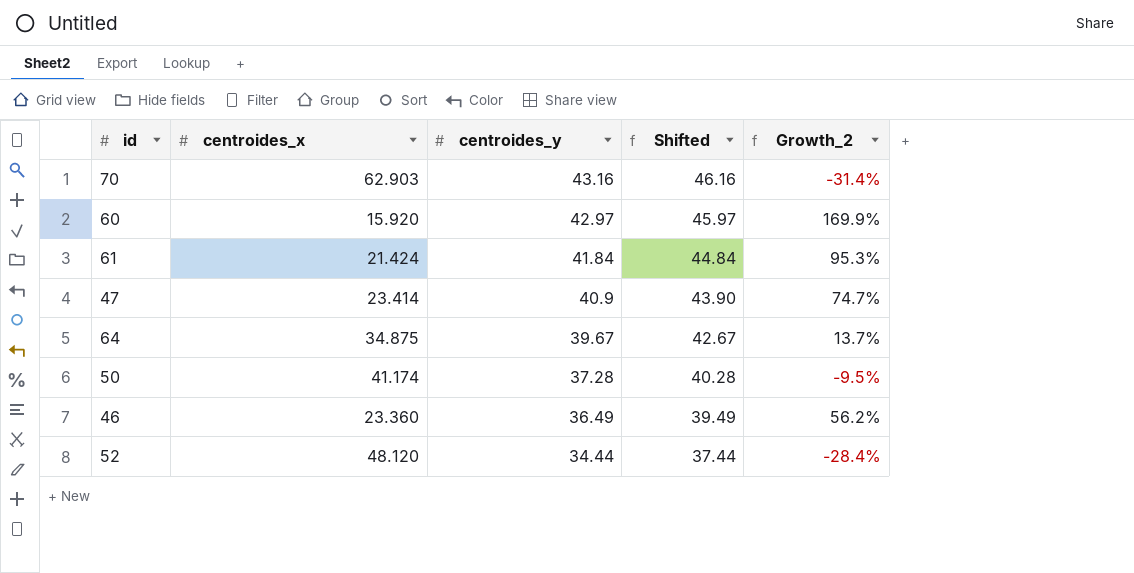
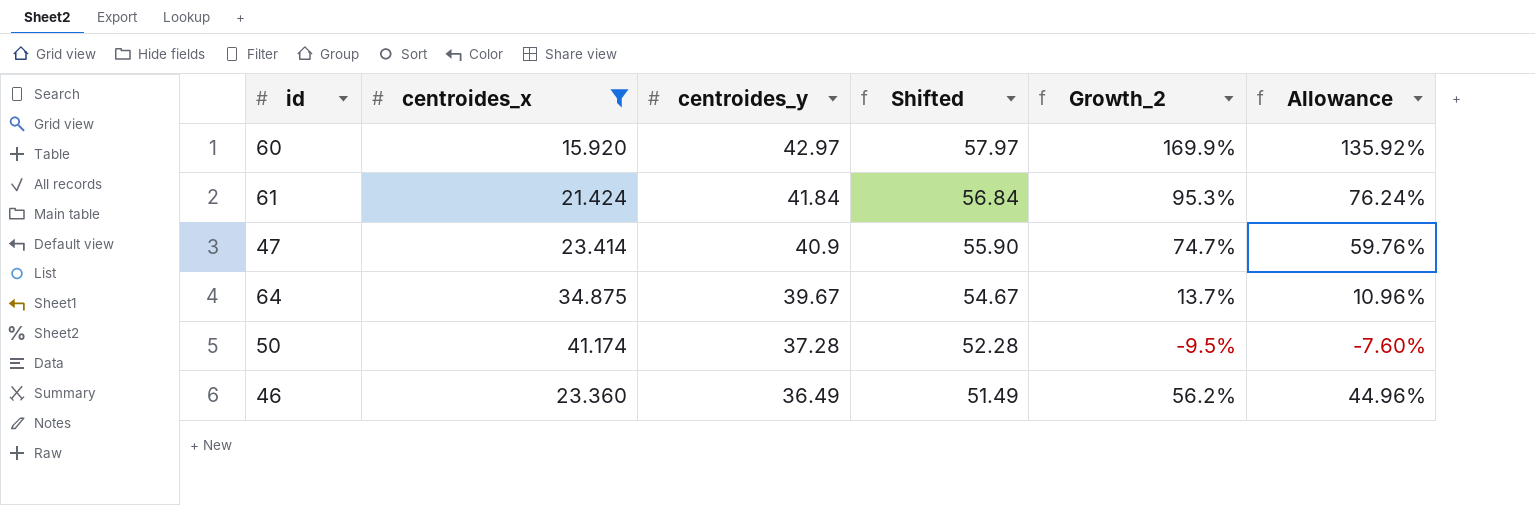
filter: none -> centroides_x <= 41.174
column Shifted | formula: [centroides_y] + 3 -> [centroides_y] + 15
column Allowance | formula: none -> [Growth_2] * 0.8

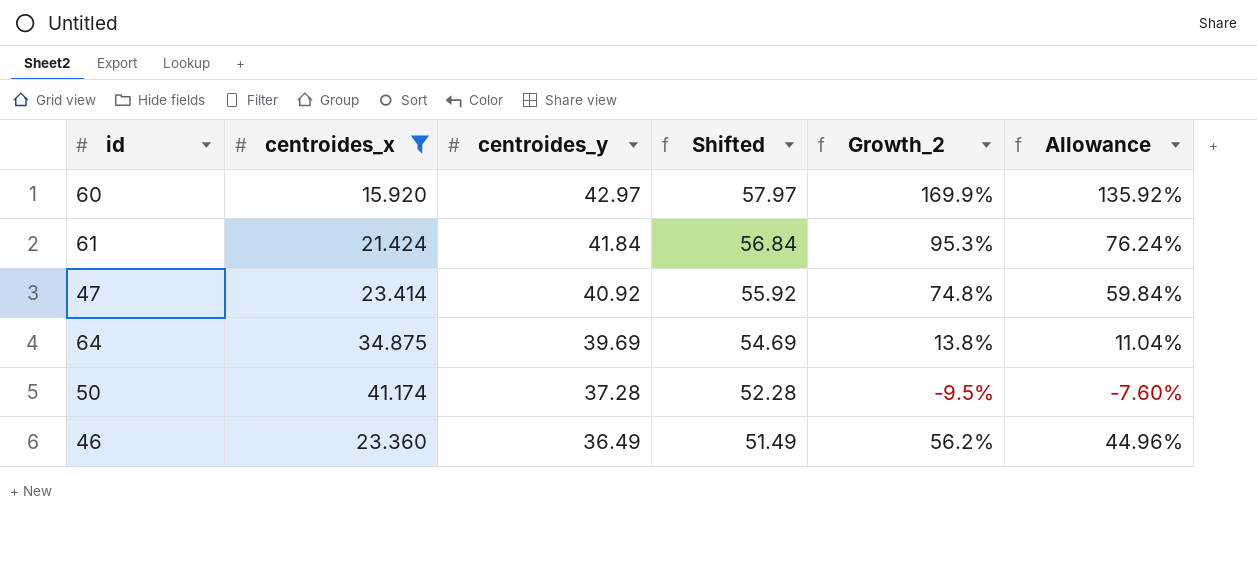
47 | centroides_y: 40.9 -> 40.92
47 | Shifted: 55.90 -> 55.92
47 | Growth_2: 74.7% -> 74.8%
47 | Allowance: 59.76% -> 59.84%
64 | centroides_y: 39.67 -> 39.69
64 | Shifted: 54.67 -> 54.69
64 | Growth_2: 13.7% -> 13.8%
64 | Allowance: 10.96% -> 11.04%

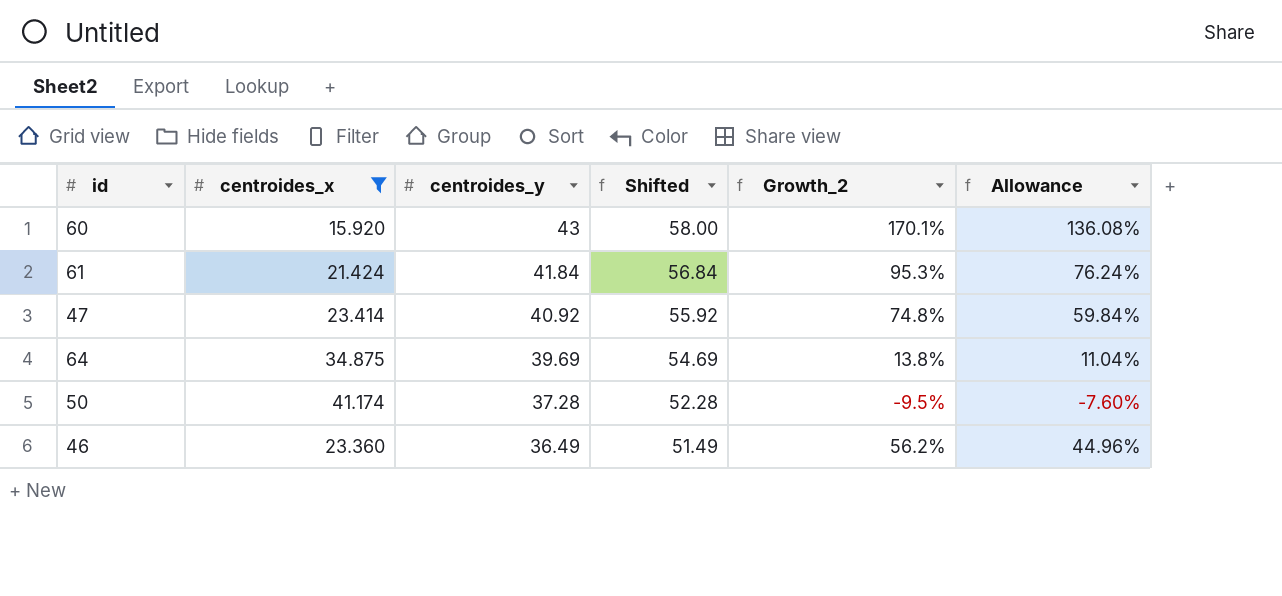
60 | centroides_y: 42.97 -> 43
60 | Shifted: 57.97 -> 58.00
60 | Growth_2: 169.9% -> 170.1%
60 | Allowance: 135.92% -> 136.08%

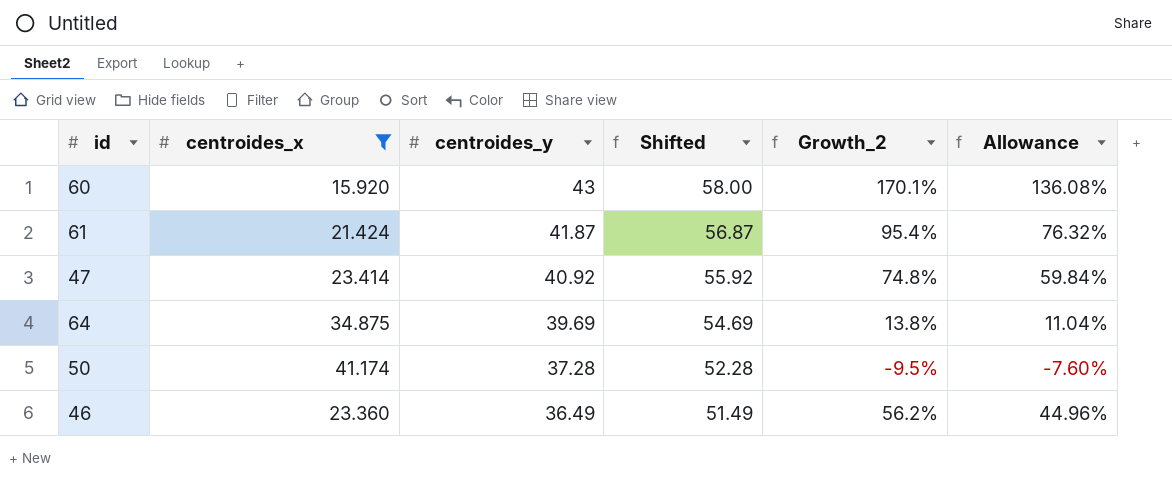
61 | centroides_y: 41.84 -> 41.87
61 | Shifted: 56.84 -> 56.87
61 | Growth_2: 95.3% -> 95.4%
61 | Allowance: 76.24% -> 76.32%

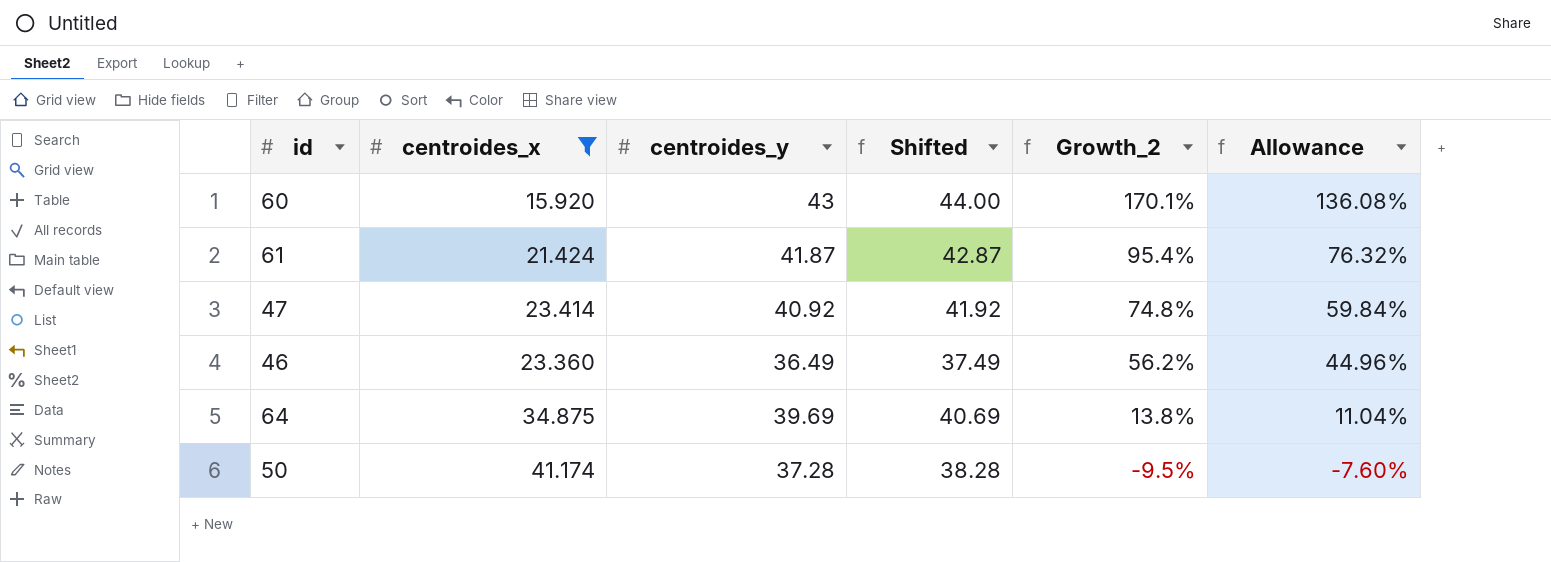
row order: centroides_y descending -> Growth_2 descending
column Shifted | formula: [centroides_y] + 15 -> [centroides_y] + 1

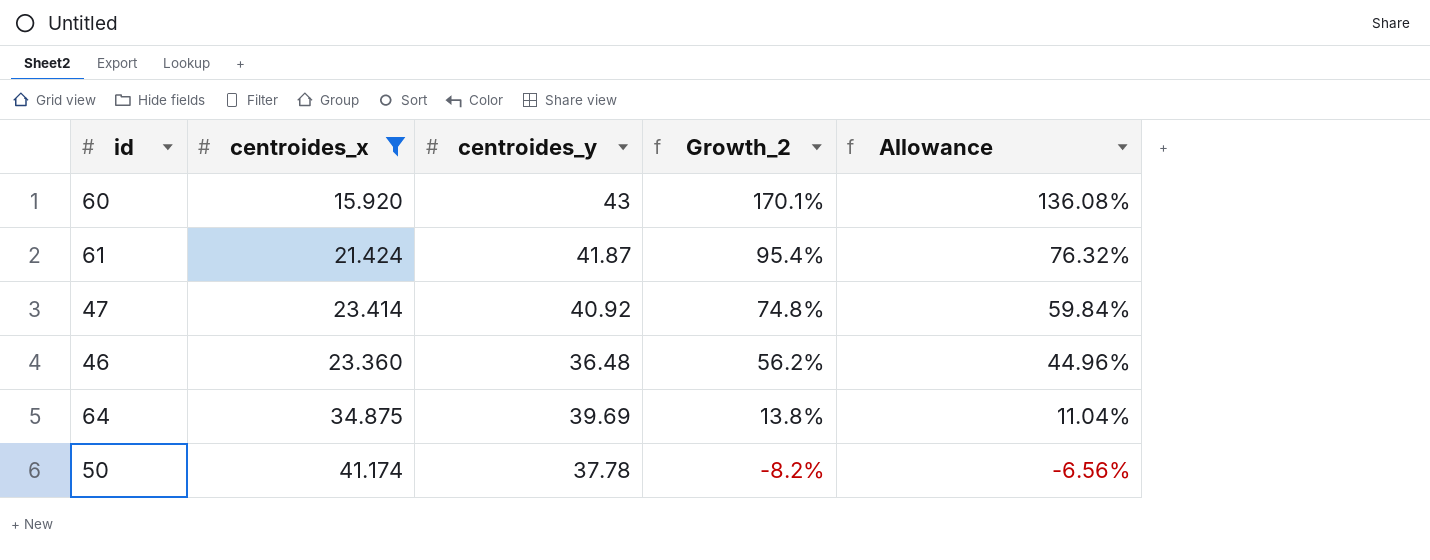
column Shifted | formula: [centroides_y] + 1 -> none
46 | centroides_y: 36.49 -> 36.48
50 | centroides_y: 37.28 -> 37.78
50 | Growth_2: -9.5% -> -8.2%
50 | Allowance: -7.60% -> -6.56%

